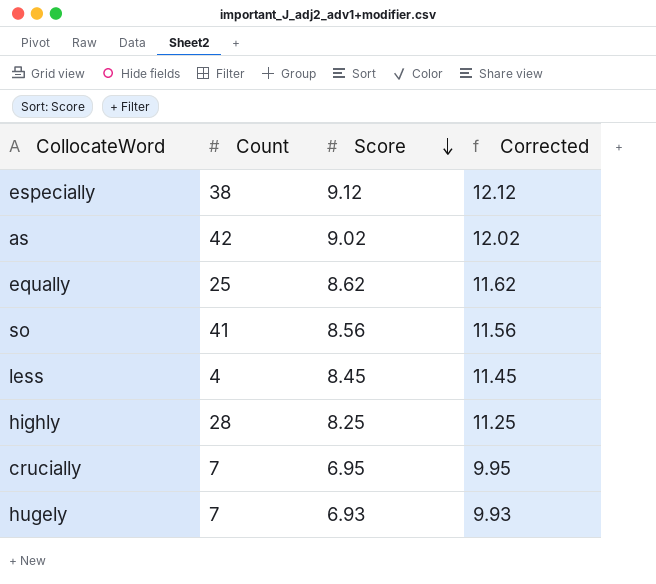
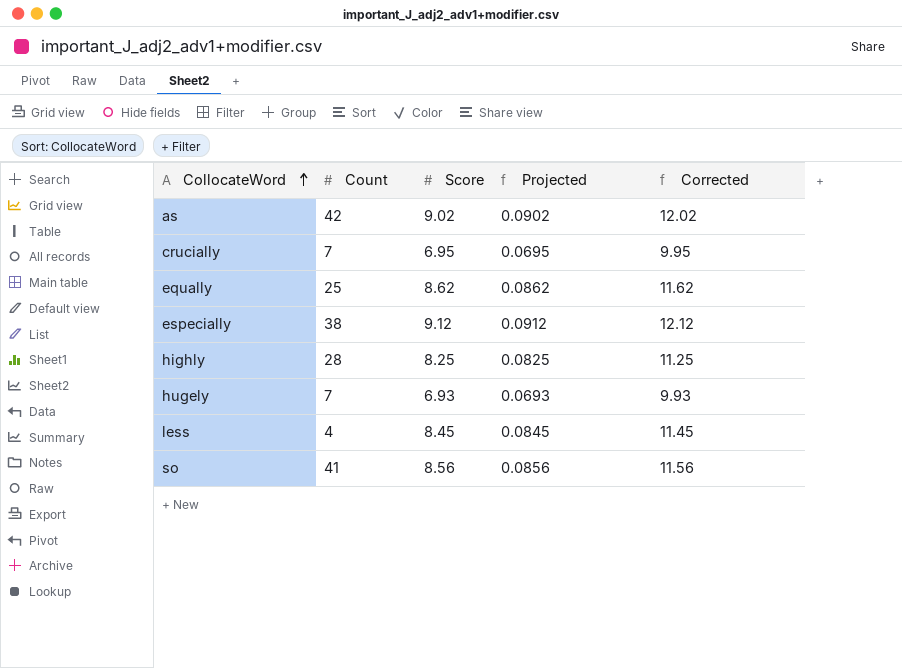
row order: Score descending -> CollocateWord ascending
column Projected | formula: none -> [Score] * 0.01

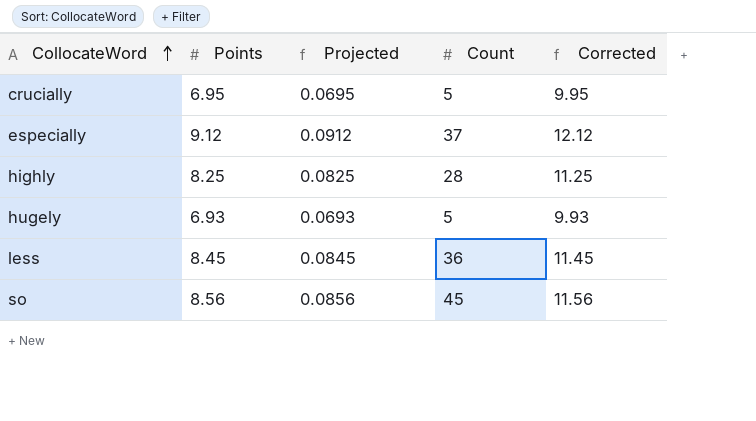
column name: Score -> Points
column Count | position: 2 -> 4
row as: 42 | 9.02 | 0.0902 | 12.02 -> none
row equally: 25 | 8.62 | 0.0862 | 11.62 -> none
crucially | Count: 7 -> 5
especially | Count: 38 -> 37
hugely | Count: 7 -> 5
less | Count: 4 -> 36
so | Count: 41 -> 45

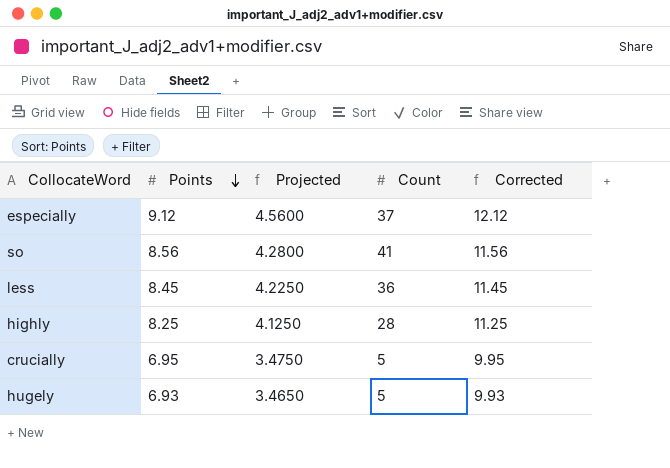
row order: CollocateWord ascending -> Points descending
column Projected | formula: [Points] * 0.01 -> [Points] * 0.5
so | Count: 45 -> 41

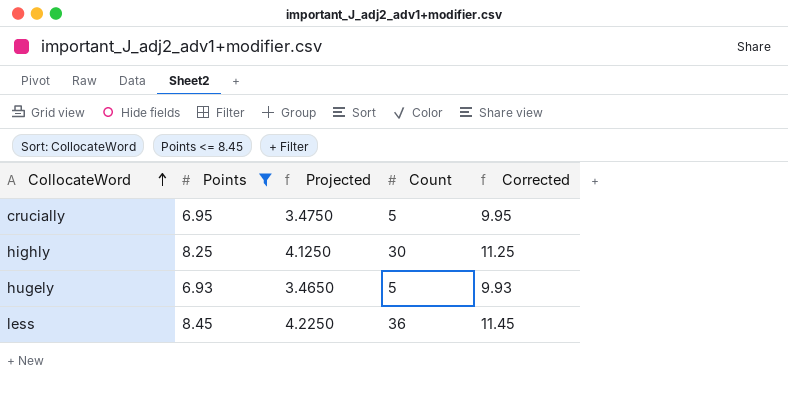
filter: none -> Points <= 8.45
row order: Points descending -> CollocateWord ascending
highly | Count: 28 -> 30

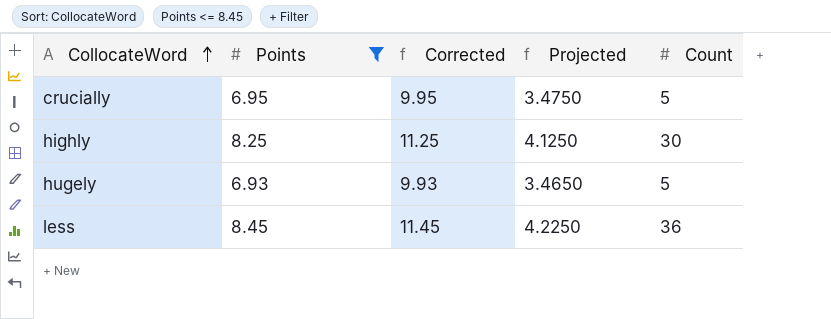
column Corrected | position: 5 -> 3

